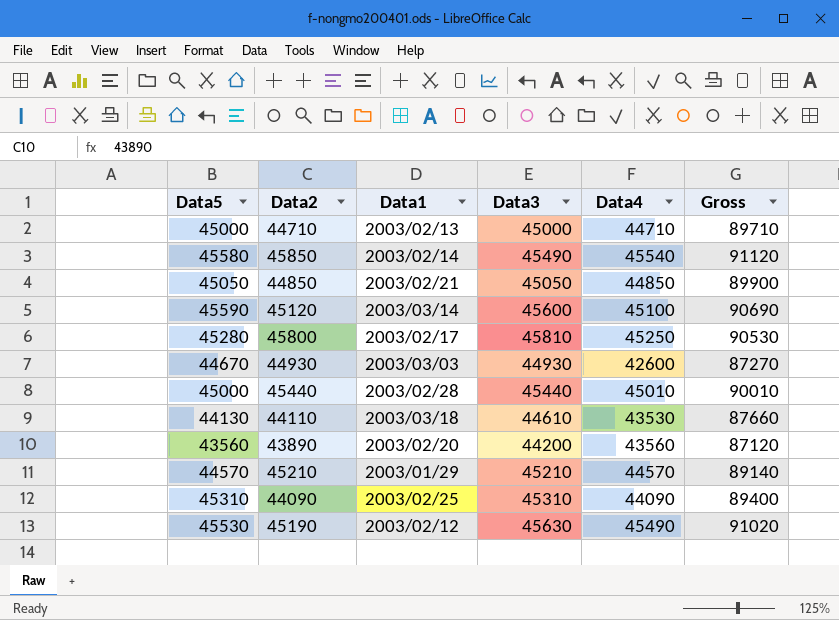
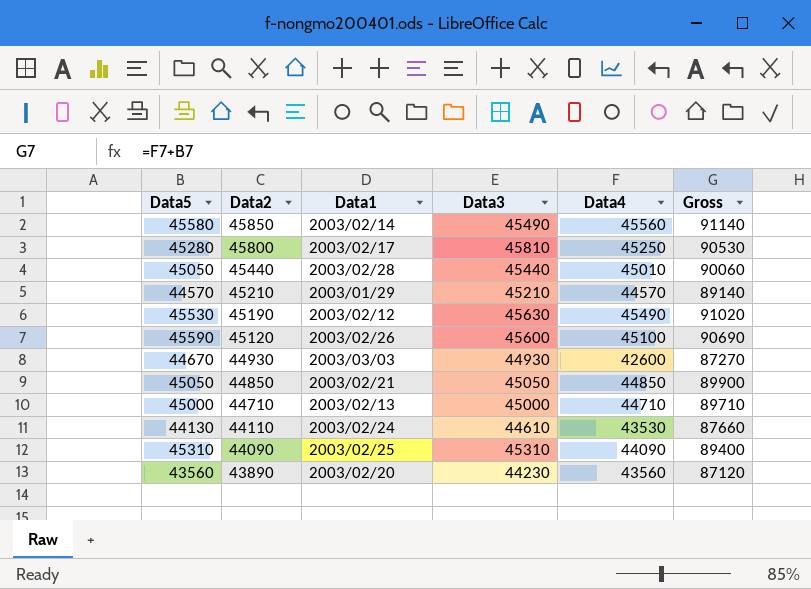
row order: none -> Data2 descending
45850 | Data4: 45540 -> 45560
45850 | Gross: 91120 -> 91140
45440 | Data5: 45000 -> 45050
45440 | Gross: 90010 -> 90060
45120 | Data1: 2003/03/14 -> 2003/02/26
44110 | Data1: 2003/03/18 -> 2003/02/24
43890 | Data3: 44200 -> 44230

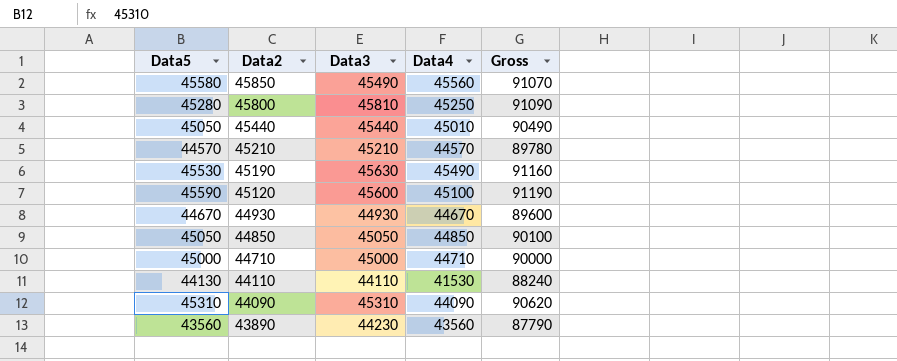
column Data1 | position: 3 -> none
column Gross | formula: [Data5] + [Data4] -> [Data5] + [Data3]
44930 | Data4: 42600 -> 44670
44110 | Data3: 44610 -> 44110
44110 | Data4: 43530 -> 41530

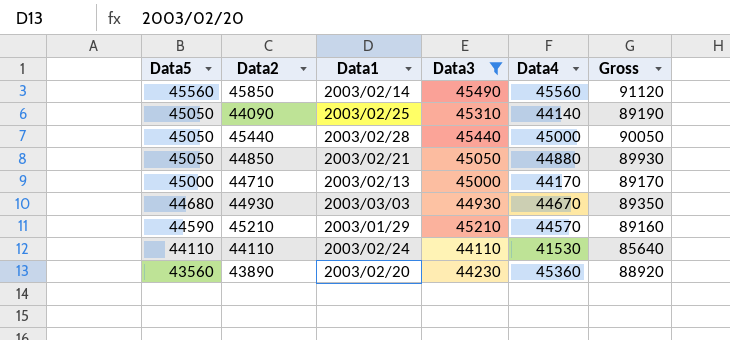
filter: none -> Data3 <= 45490
row order: Data2 descending -> Data5 descending
column Data1 | position: none -> 3
column Gross | formula: [Data5] + [Data3] -> [Data5] + [Data4]
45850 | Data5: 45580 -> 45560
44090 | Data5: 45310 -> 45050
44090 | Data4: 44090 -> 44140
45440 | Data4: 45010 -> 45000
44850 | Data4: 44850 -> 44880
44710 | Data4: 44710 -> 44170
44930 | Data5: 44670 -> 44680
45210 | Data5: 44570 -> 44590
44110 | Data5: 44130 -> 44110
43890 | Data4: 43560 -> 45360

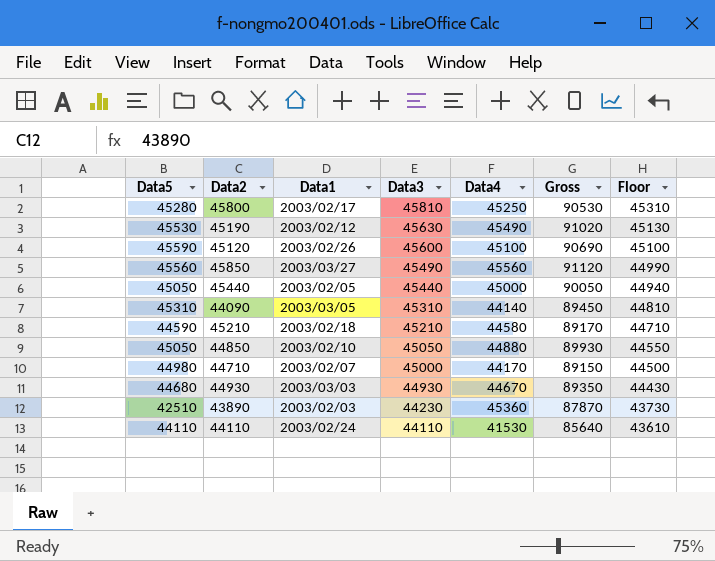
filter: Data3 <= 45490 -> none
row order: Data5 descending -> Data3 descending
column Floor | formula: none -> [Data3] - 500
45850 | Data1: 2003/02/14 -> 2003/03/27
45440 | Data1: 2003/02/28 -> 2003/02/05
44090 | Data5: 45050 -> 45310
44090 | Data1: 2003/02/25 -> 2003/03/05
44090 | Gross: 89190 -> 89450
45210 | Data1: 2003/01/29 -> 2003/02/18
45210 | Data4: 44570 -> 44580
45210 | Gross: 89160 -> 89170
44850 | Data1: 2003/02/21 -> 2003/02/10
44710 | Data5: 45000 -> 44980
44710 | Data1: 2003/02/13 -> 2003/02/07
44710 | Gross: 89170 -> 89150
43890 | Data5: 43560 -> 42510
43890 | Data1: 2003/02/20 -> 2003/02/03
43890 | Gross: 88920 -> 87870

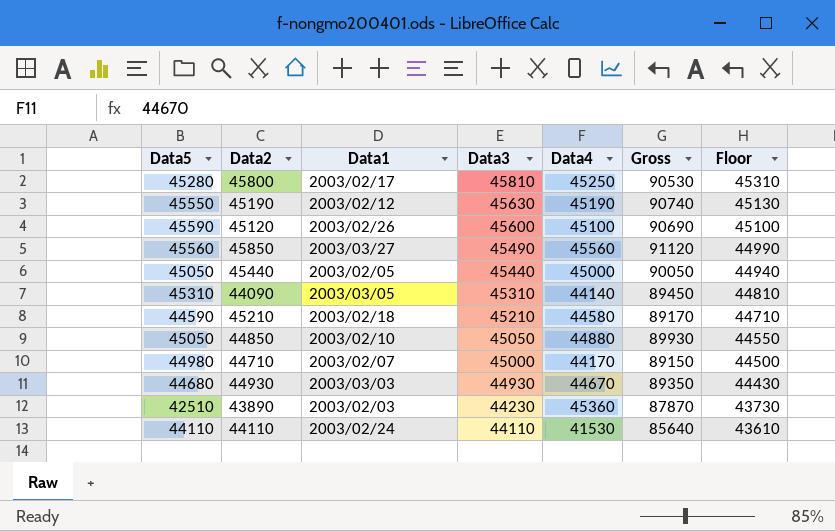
45190 | Data5: 45530 -> 45550
45190 | Data4: 45490 -> 45190
45190 | Gross: 91020 -> 90740

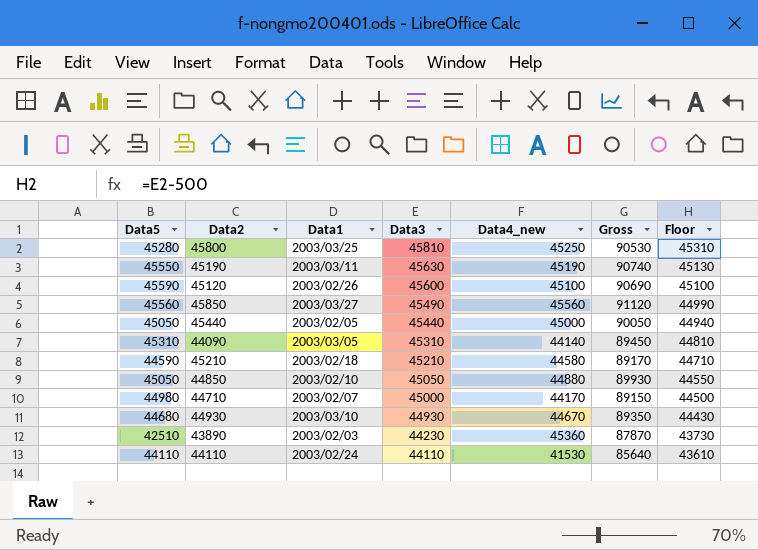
column name: Data4 -> Data4_new
45800 | Data1: 2003/02/17 -> 2003/03/25
45190 | Data1: 2003/02/12 -> 2003/03/11
44930 | Data1: 2003/03/03 -> 2003/03/10

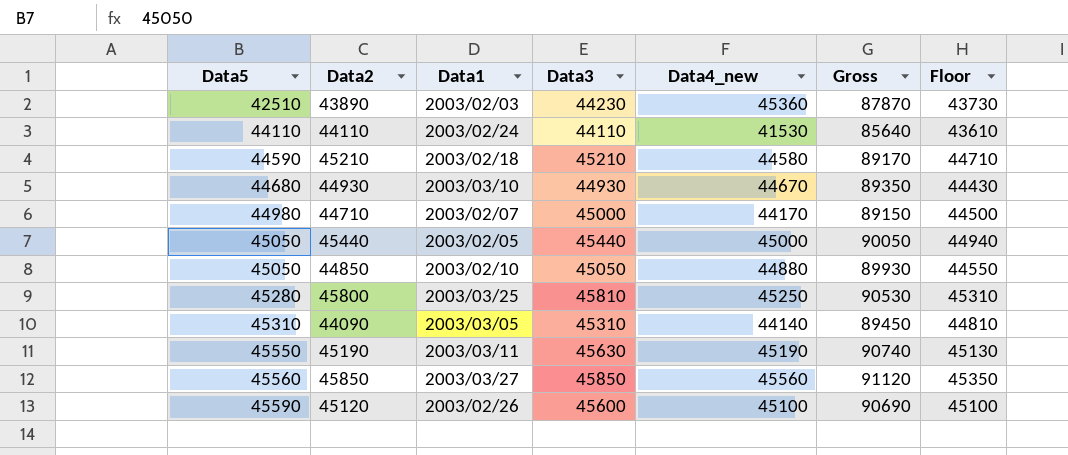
row order: Data3 descending -> Data5 ascending
45850 | Data3: 45490 -> 45850
45850 | Floor: 44990 -> 45350

